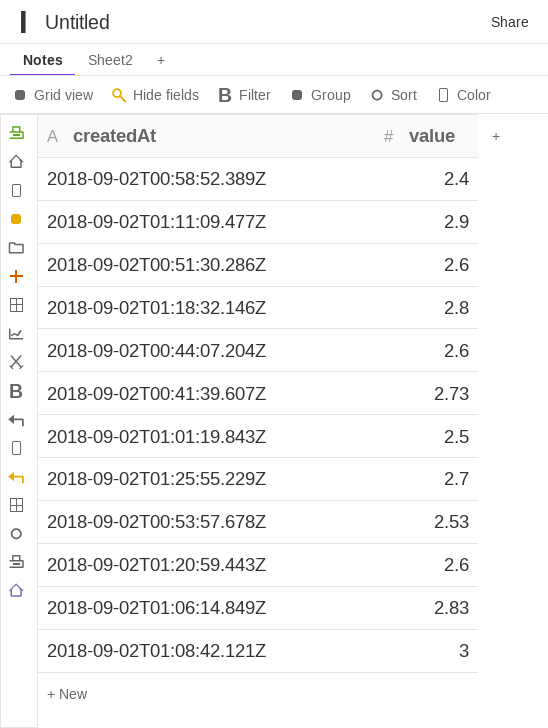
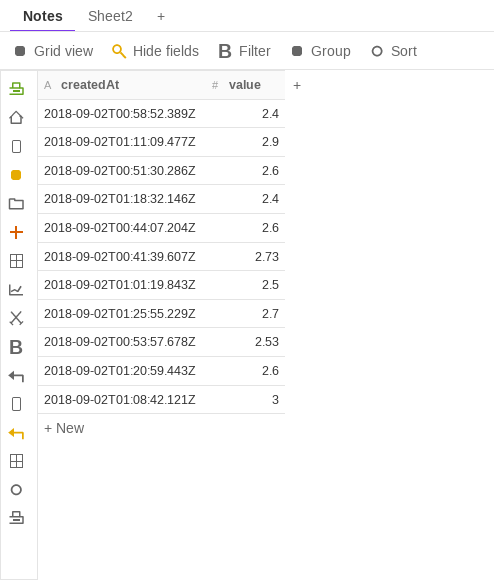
row 2018-09-02T01:06:14.849Z: 2.83 -> none
2018-09-02T01:18:32.146Z | value: 2.8 -> 2.4

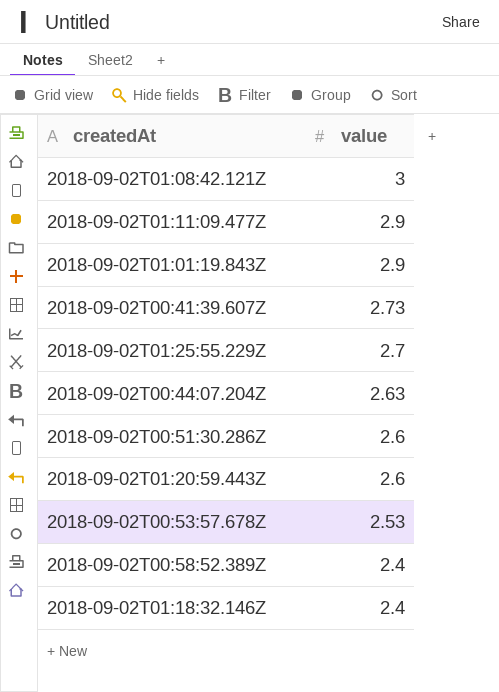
row order: none -> value descending
2018-09-02T01:01:19.843Z | value: 2.5 -> 2.9
2018-09-02T00:44:07.204Z | value: 2.6 -> 2.63

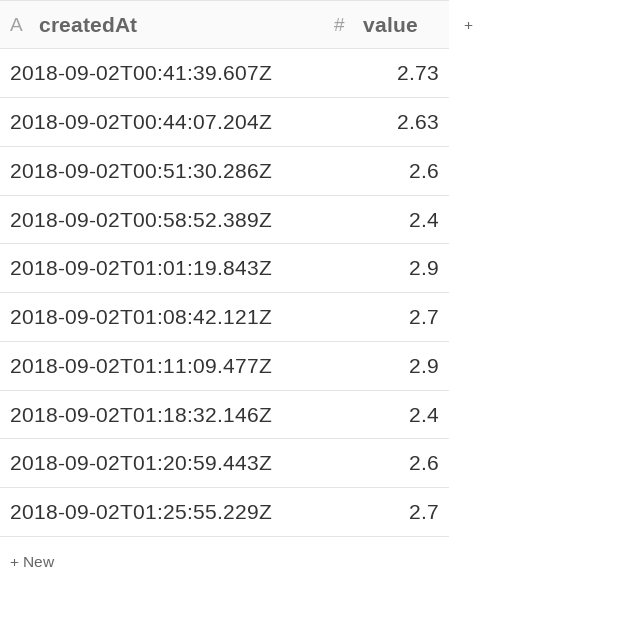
row order: value descending -> createdAt ascending
row 2018-09-02T00:53:57.678Z: 2.53 -> none
2018-09-02T01:08:42.121Z | value: 3 -> 2.7

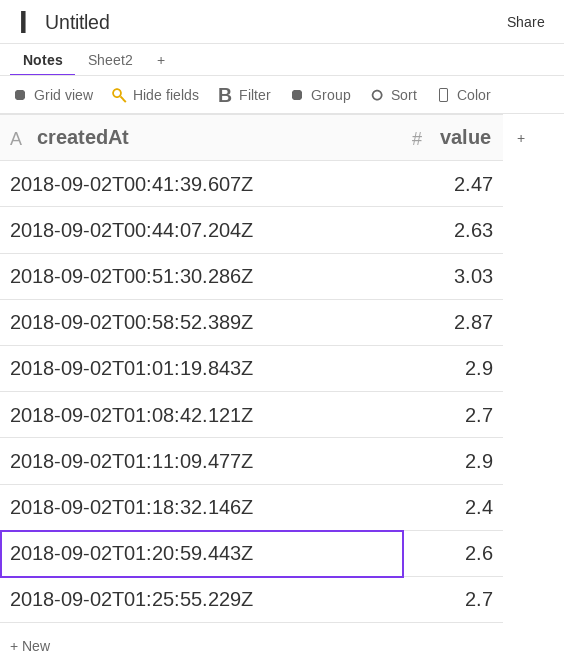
2018-09-02T00:41:39.607Z | value: 2.73 -> 2.47
2018-09-02T00:51:30.286Z | value: 2.6 -> 3.03
2018-09-02T00:58:52.389Z | value: 2.4 -> 2.87

